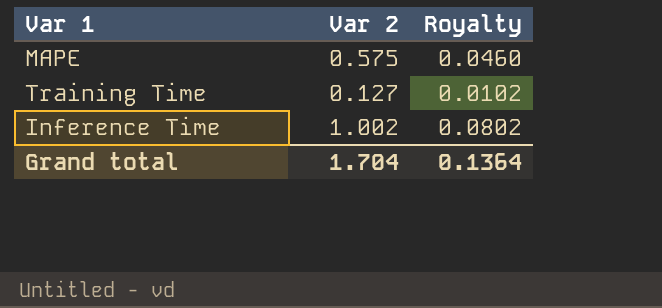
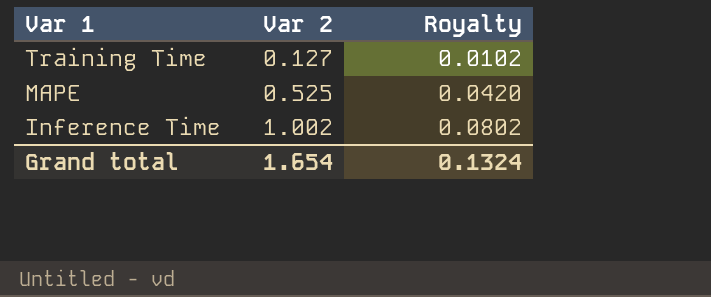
row order: none -> Var 1 descending
MAPE | Var 2: 0.575 -> 0.525
MAPE | Royalty: 0.0460 -> 0.0420
Grand total | Var 2: 1.704 -> 1.654
Grand total | Royalty: 0.1364 -> 0.1324

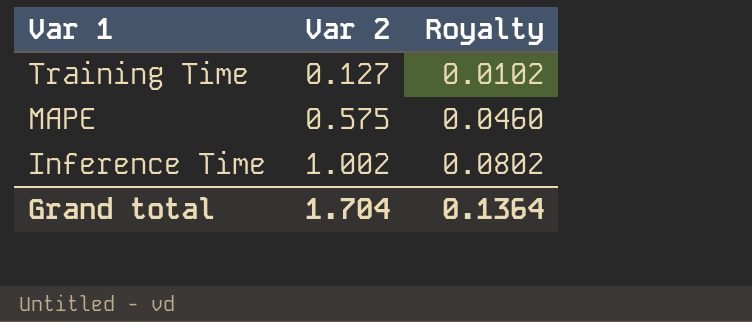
MAPE | Var 2: 0.525 -> 0.575
MAPE | Royalty: 0.0420 -> 0.0460
Grand total | Var 2: 1.654 -> 1.704
Grand total | Royalty: 0.1324 -> 0.1364

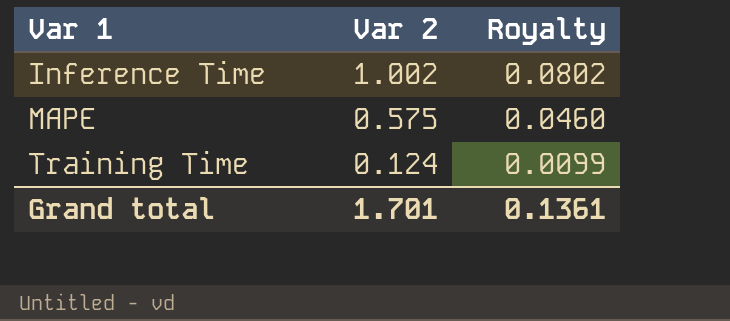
row order: Var 1 descending -> Var 1 ascending
Training Time | Var 2: 0.127 -> 0.124
Training Time | Royalty: 0.0102 -> 0.0099
Grand total | Var 2: 1.704 -> 1.701
Grand total | Royalty: 0.1364 -> 0.1361

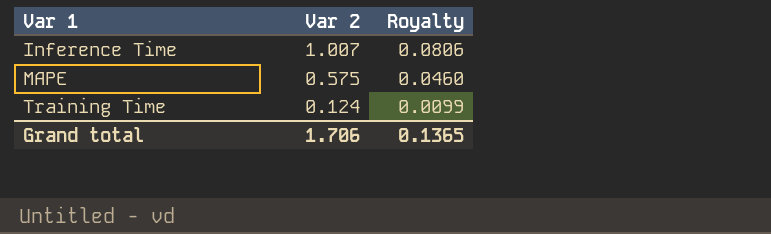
Inference Time | Var 2: 1.002 -> 1.007
Inference Time | Royalty: 0.0802 -> 0.0806
Grand total | Var 2: 1.701 -> 1.706
Grand total | Royalty: 0.1361 -> 0.1365

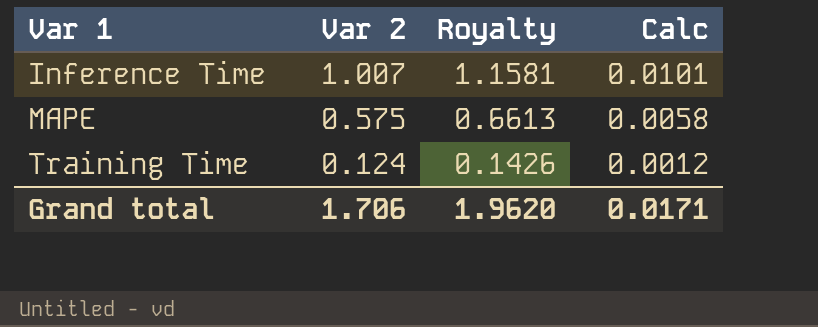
column Royalty | formula: [Var 2] * 0.08 -> [Var 2] * 1.15
column Calc | formula: none -> [Var 2] * 0.01
Grand total | Royalty: 0.1365 -> 1.9620

